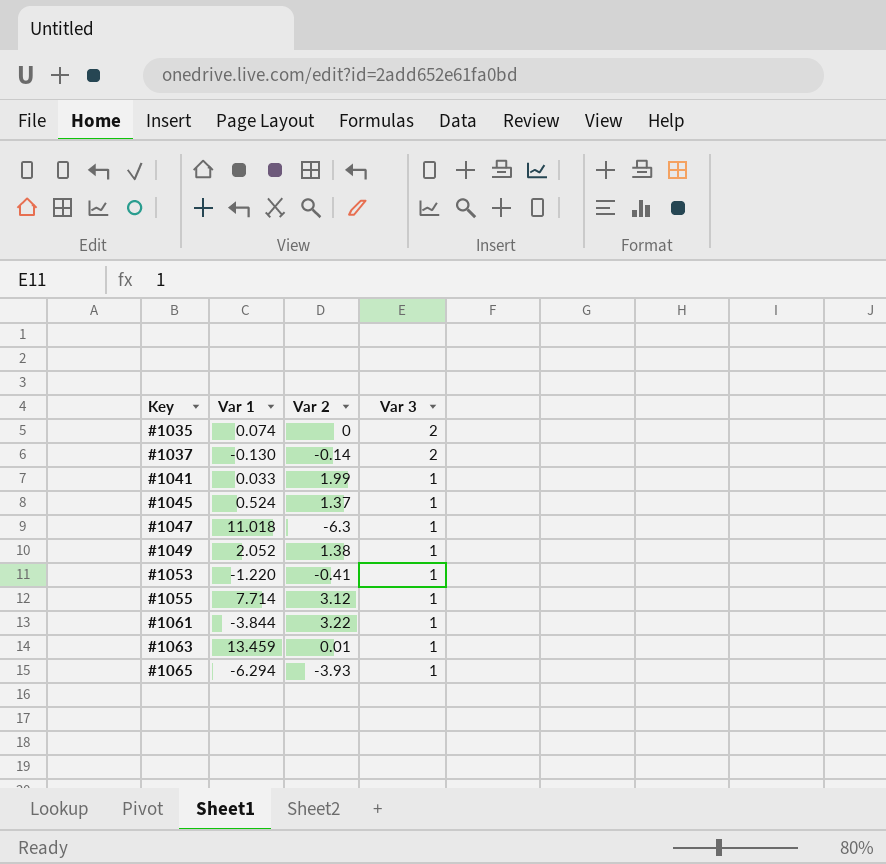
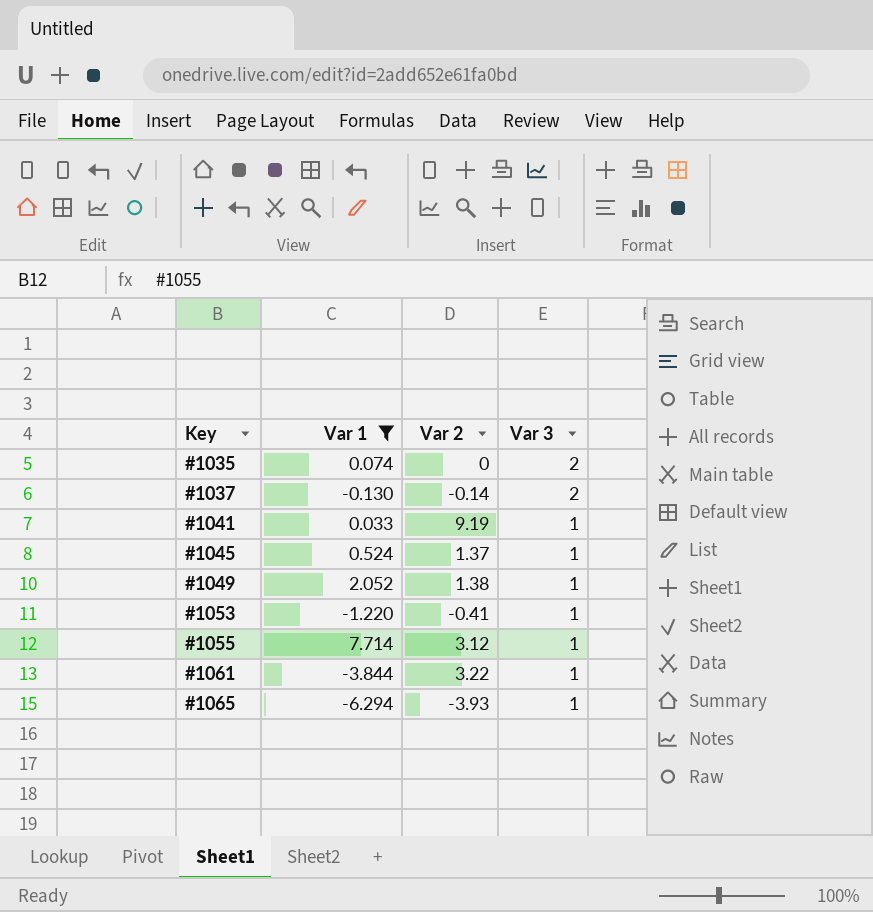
filter: none -> Var 1 <= 7.714
#1041 | Var 2: 1.99 -> 9.19

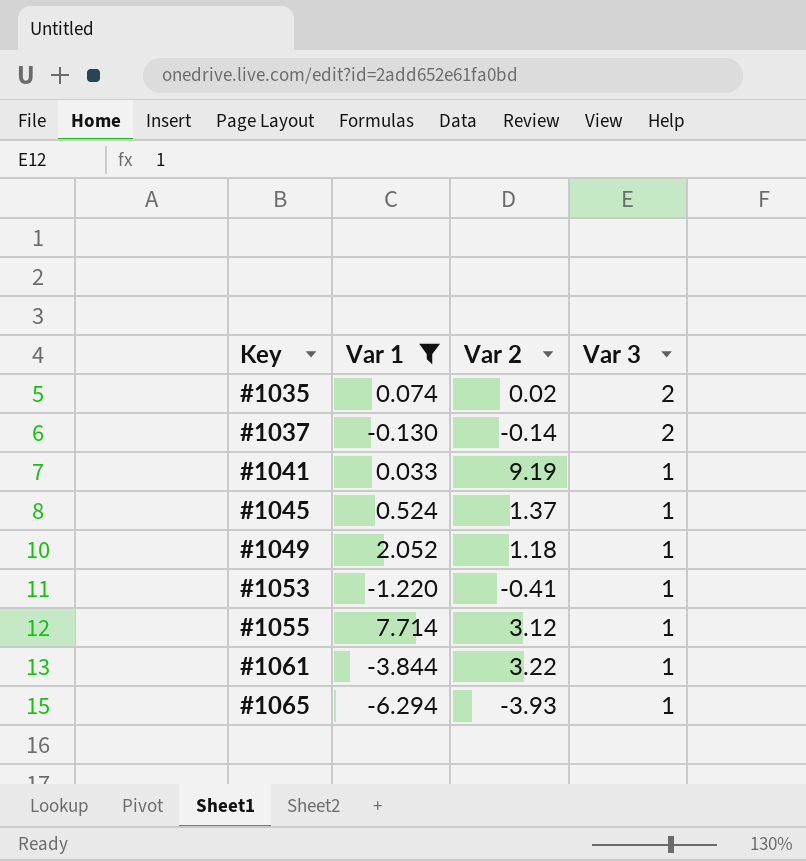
#1035 | Var 2: 0 -> 0.02
#1049 | Var 2: 1.38 -> 1.18

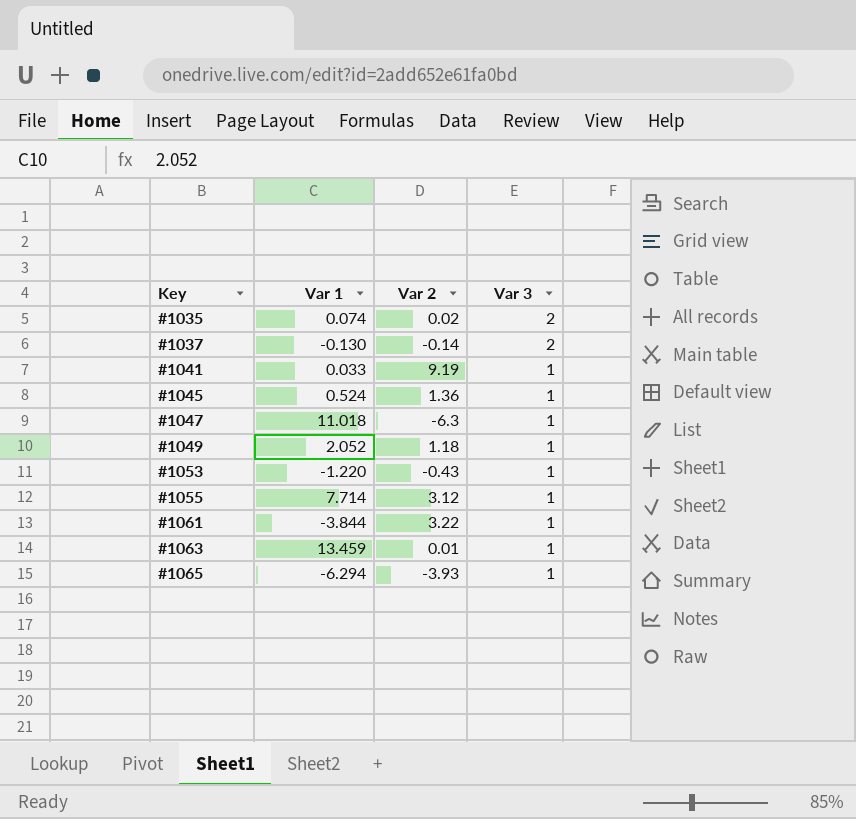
filter: Var 1 <= 7.714 -> none
#1045 | Var 2: 1.37 -> 1.36
#1053 | Var 2: -0.41 -> -0.43

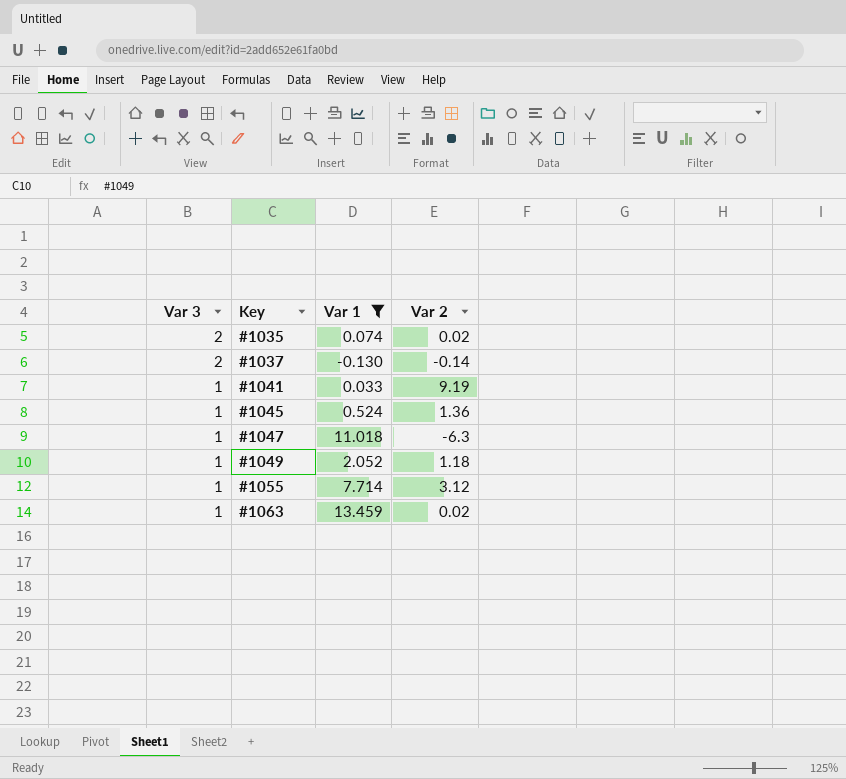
filter: none -> Var 1 >= -0.130
column Var 3 | position: 4 -> 1
#1063 | Var 2: 0.01 -> 0.02

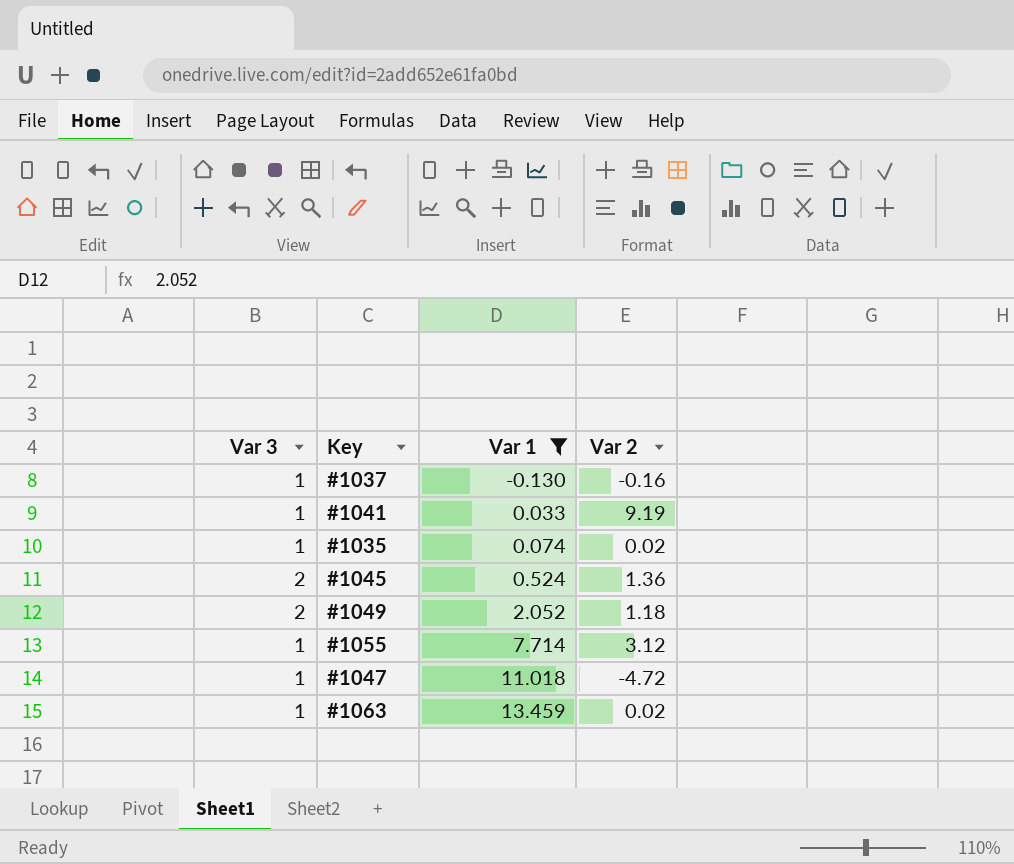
row order: Var 3 descending -> Var 1 ascending
#1037 | Var 3: 2 -> 1
#1037 | Var 2: -0.14 -> -0.16
#1035 | Var 3: 2 -> 1
#1045 | Var 3: 1 -> 2
#1049 | Var 3: 1 -> 2
#1047 | Var 2: -6.3 -> -4.72

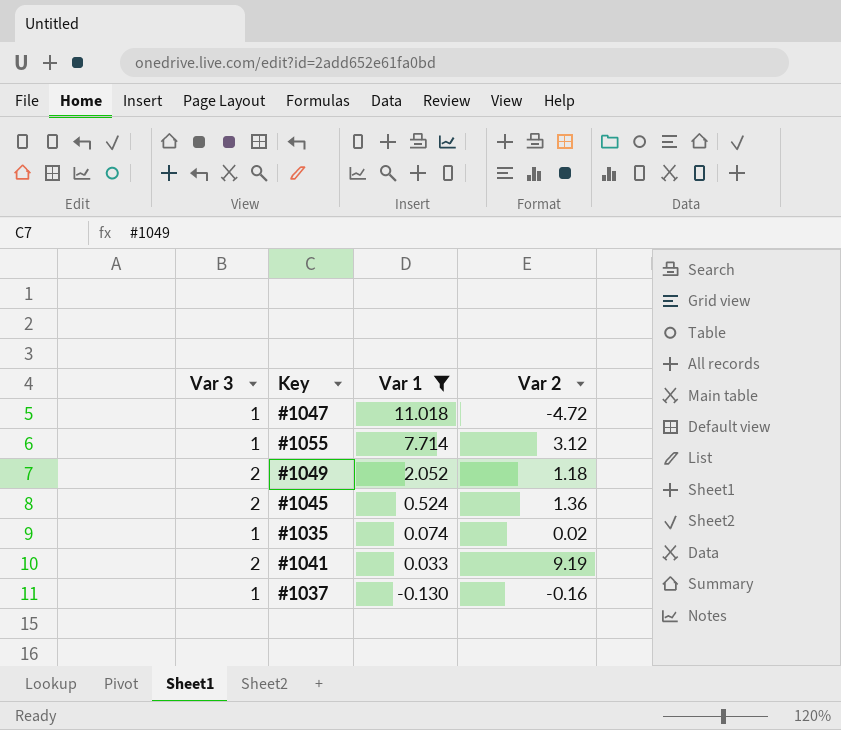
row order: Var 1 ascending -> Var 1 descending
row #1063: 1 | 13.459 | 0.02 -> none
#1041 | Var 3: 1 -> 2

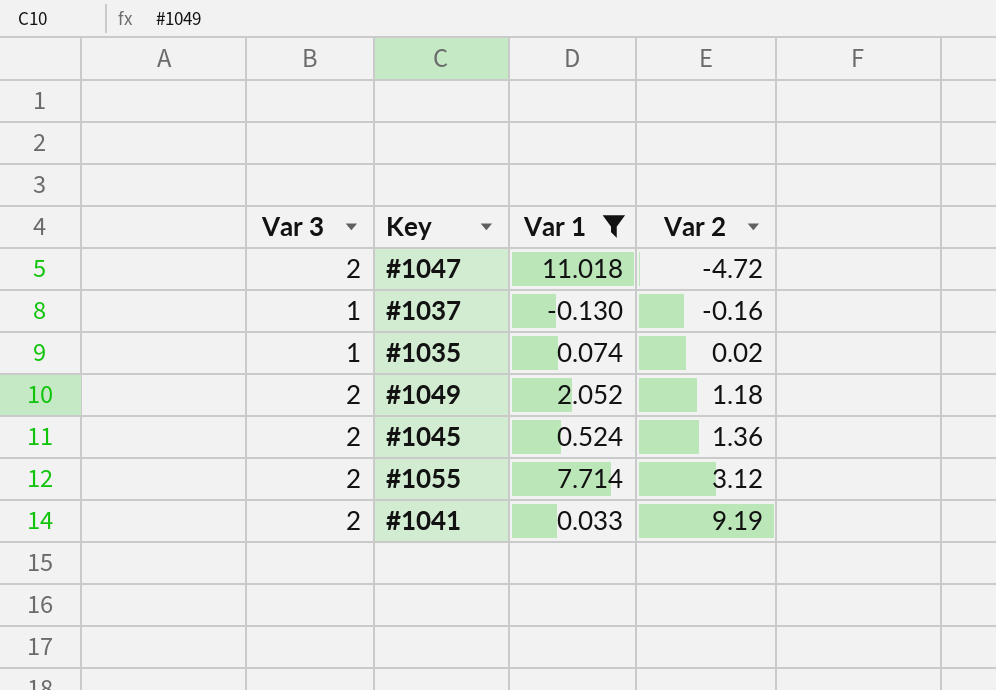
row order: Var 1 descending -> Var 2 ascending
#1047 | Var 3: 1 -> 2
#1055 | Var 3: 1 -> 2

